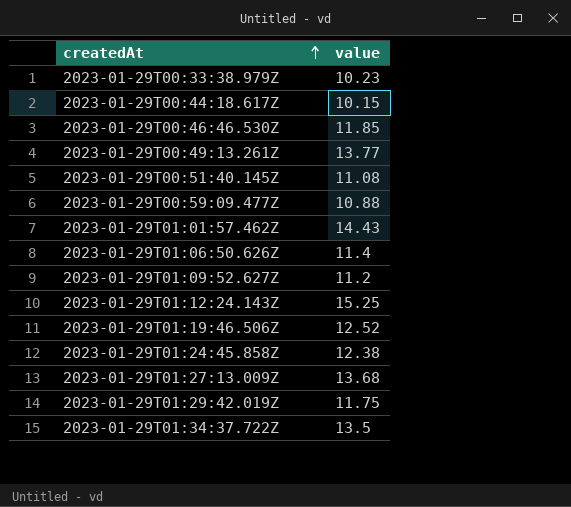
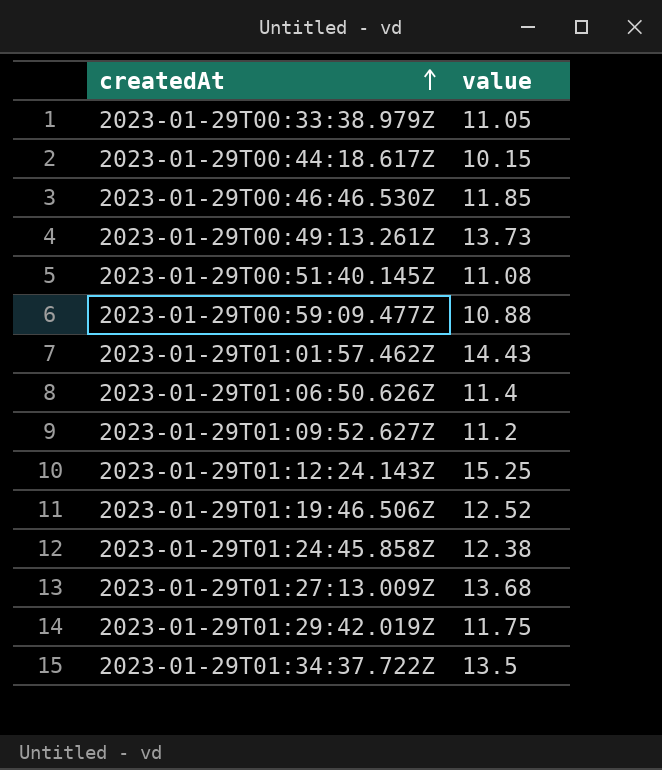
2023-01-29T00:33:38.979Z | value: 10.23 -> 11.05
2023-01-29T00:49:13.261Z | value: 13.77 -> 13.73

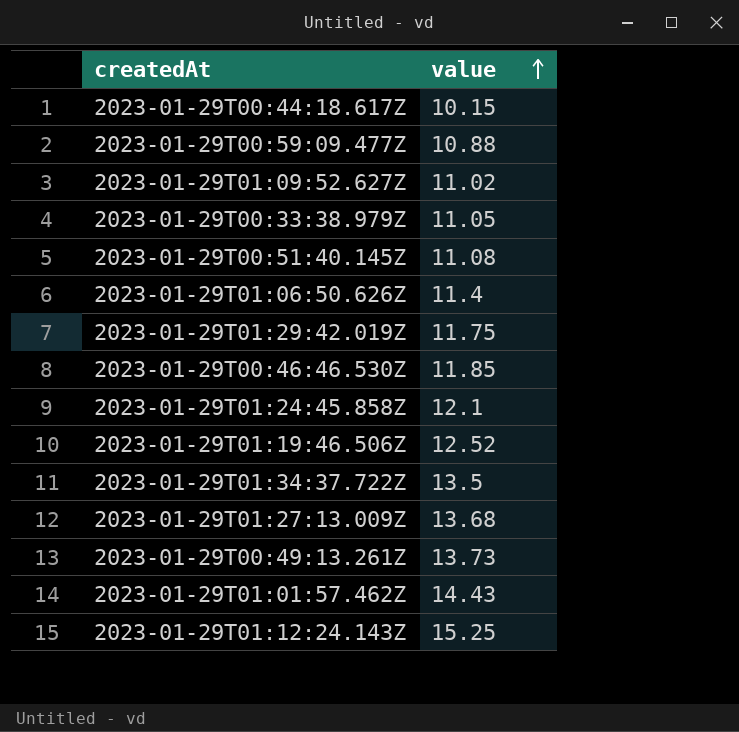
row order: createdAt ascending -> value ascending
2023-01-29T01:09:52.627Z | value: 11.2 -> 11.02
2023-01-29T01:24:45.858Z | value: 12.38 -> 12.1

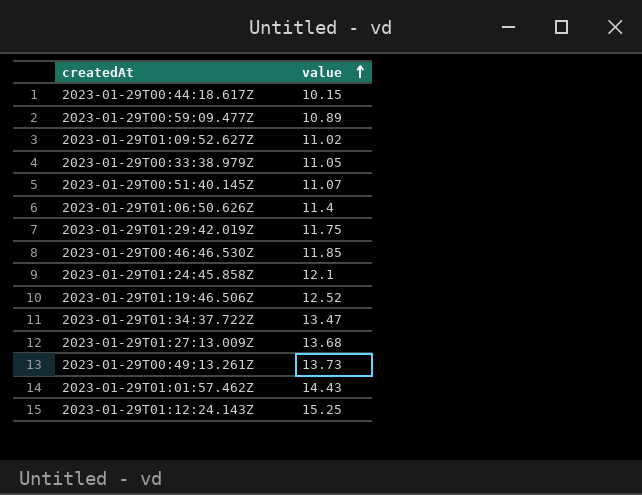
2023-01-29T00:59:09.477Z | value: 10.88 -> 10.89
2023-01-29T00:51:40.145Z | value: 11.08 -> 11.07
2023-01-29T01:34:37.722Z | value: 13.5 -> 13.47

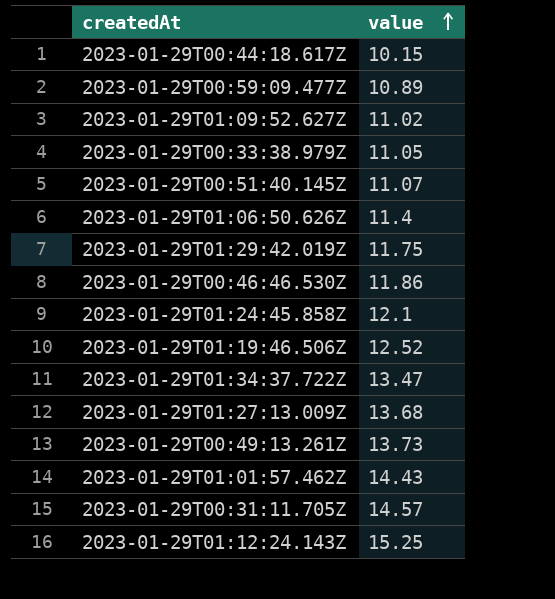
2023-01-29T00:46:46.530Z | value: 11.85 -> 11.86
row 2023-01-29T00:31:11.705Z: none -> 14.57

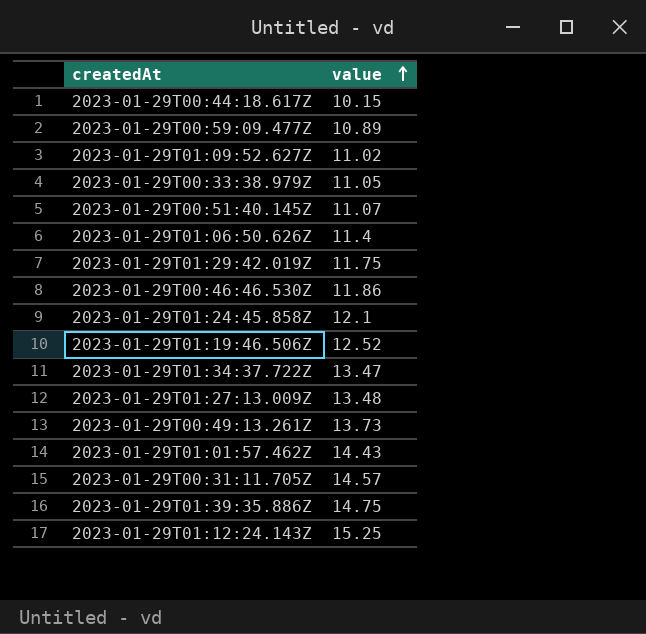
2023-01-29T01:27:13.009Z | value: 13.68 -> 13.48
row 2023-01-29T01:39:35.886Z: none -> 14.75

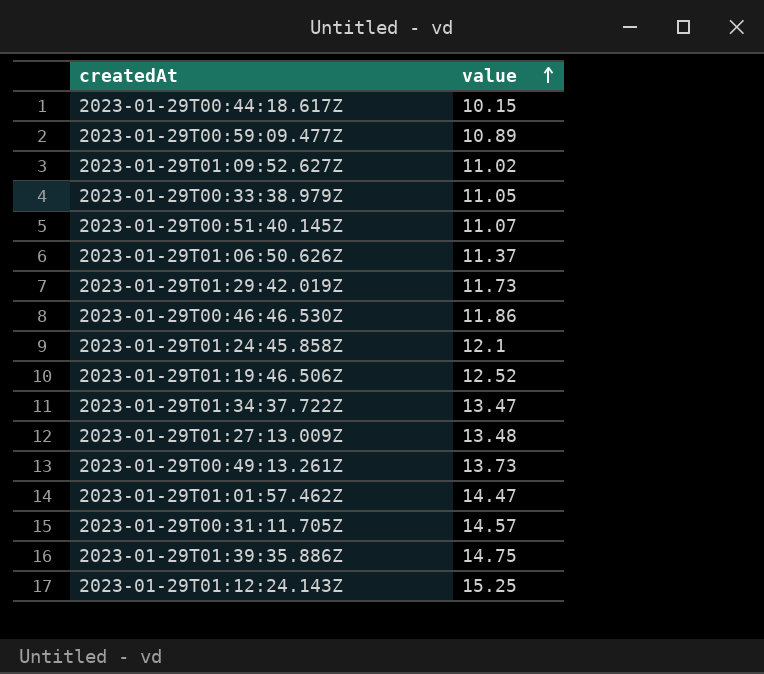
2023-01-29T01:06:50.626Z | value: 11.4 -> 11.37
2023-01-29T01:29:42.019Z | value: 11.75 -> 11.73
2023-01-29T01:01:57.462Z | value: 14.43 -> 14.47

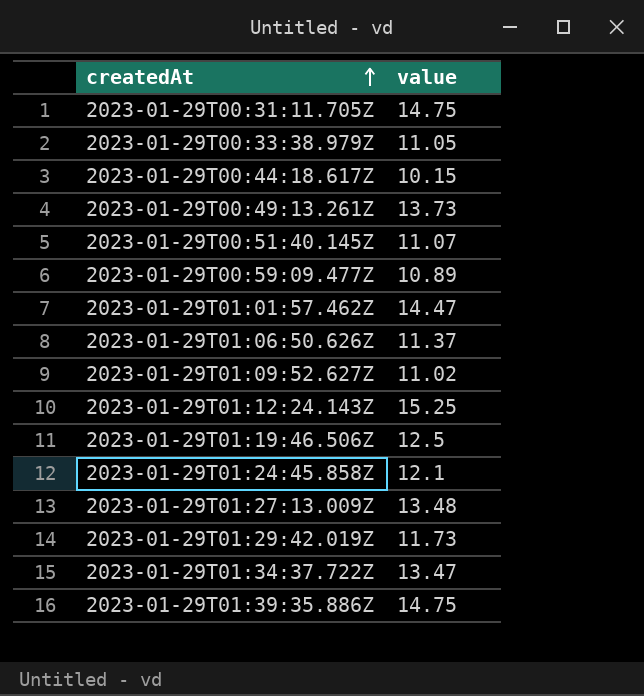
row order: value ascending -> createdAt ascending
row 2023-01-29T00:46:46.530Z: 11.86 -> none
2023-01-29T00:31:11.705Z | value: 14.57 -> 14.75
2023-01-29T01:19:46.506Z | value: 12.52 -> 12.5

